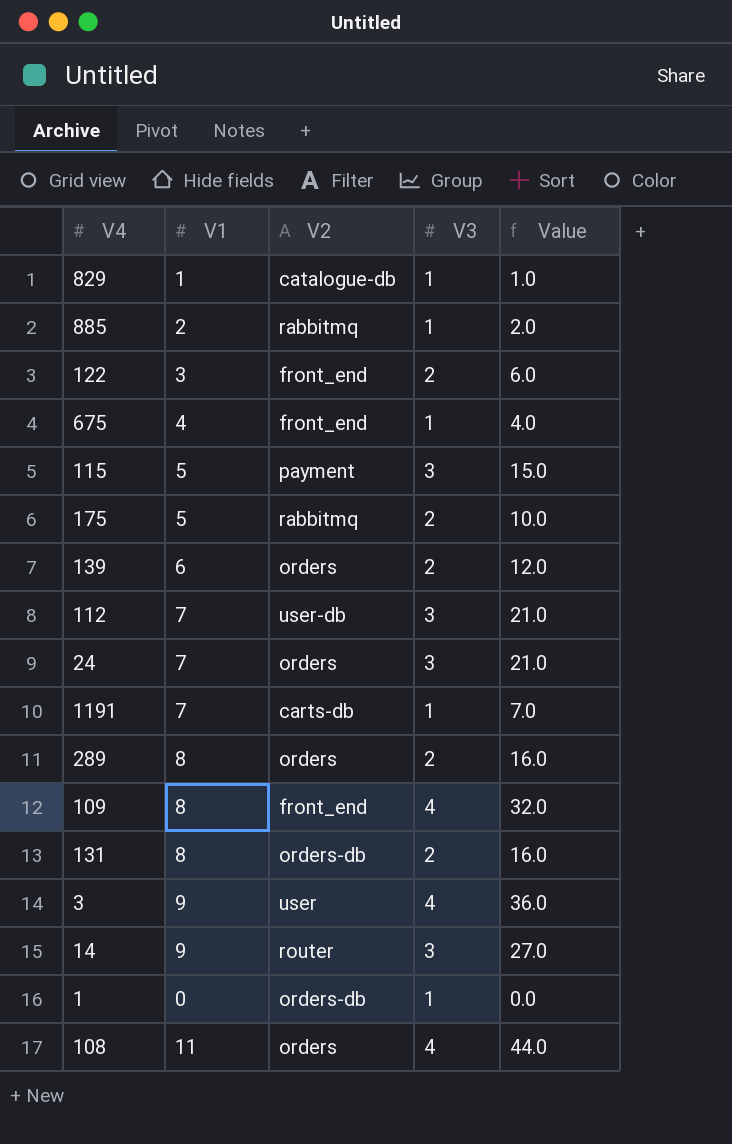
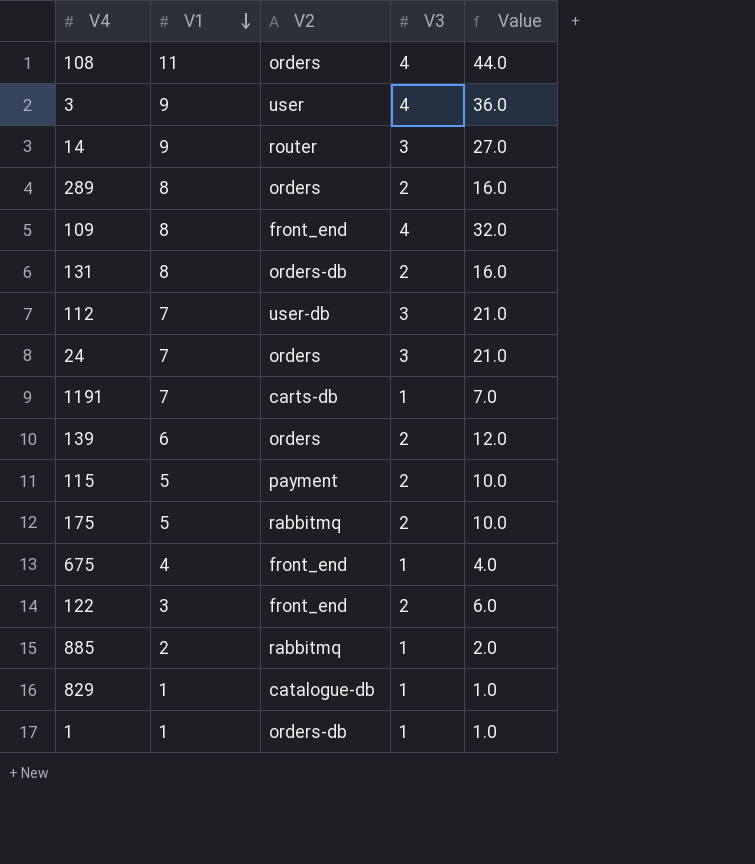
row order: none -> V1 descending
115 | V3: 3 -> 2
115 | Value: 15.0 -> 10.0
1 | V1: 0 -> 1
1 | Value: 0.0 -> 1.0

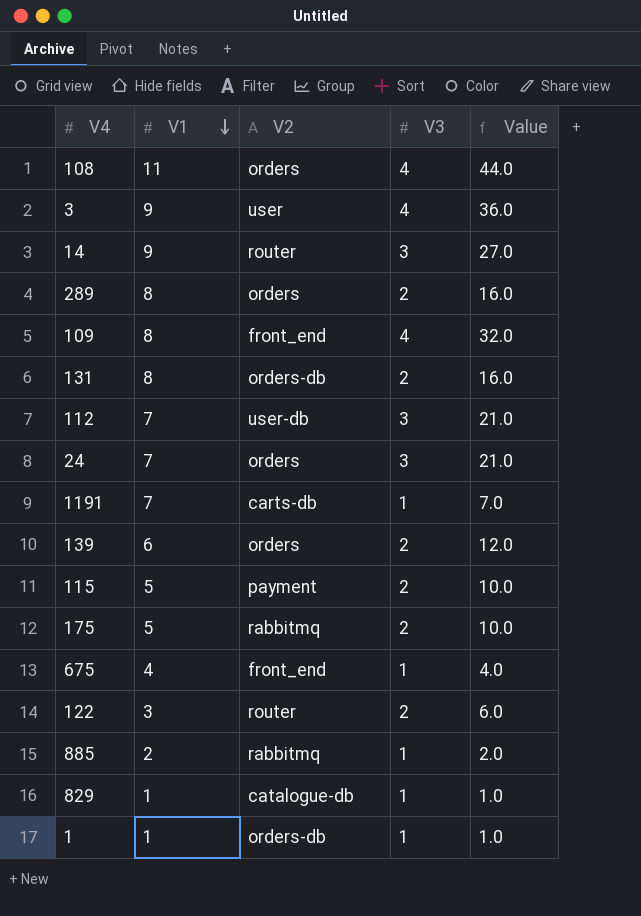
122 | V2: front_end -> router

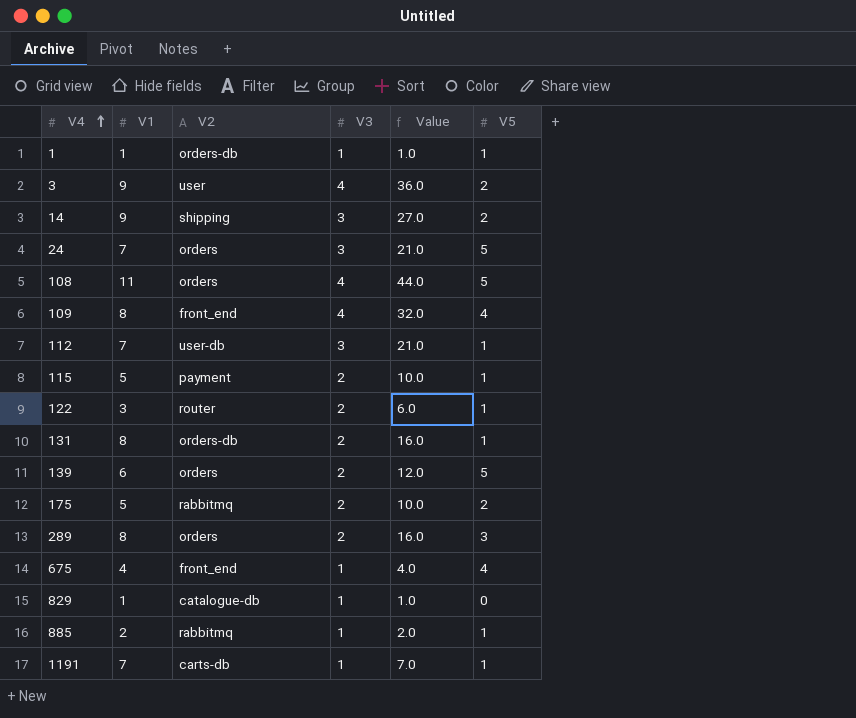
row order: V1 descending -> V4 ascending
column V5 | position: none -> 6
14 | V2: router -> shipping

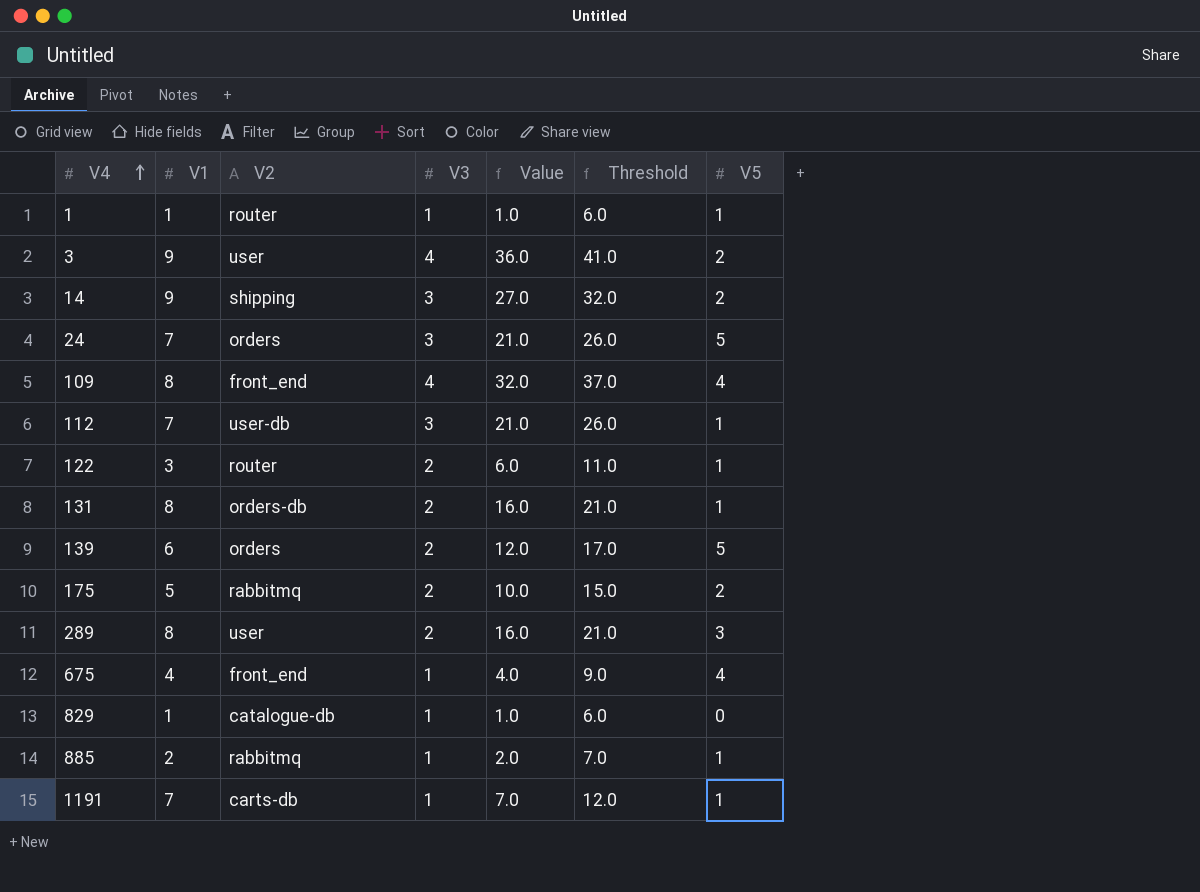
column Threshold | formula: none -> [Value] + 5
row 108: 11 | orders | 4 | 44.0 | 5 -> none
row 115: 5 | payment | 2 | 10.0 | 1 -> none
1 | V2: orders-db -> router
289 | V2: orders -> user

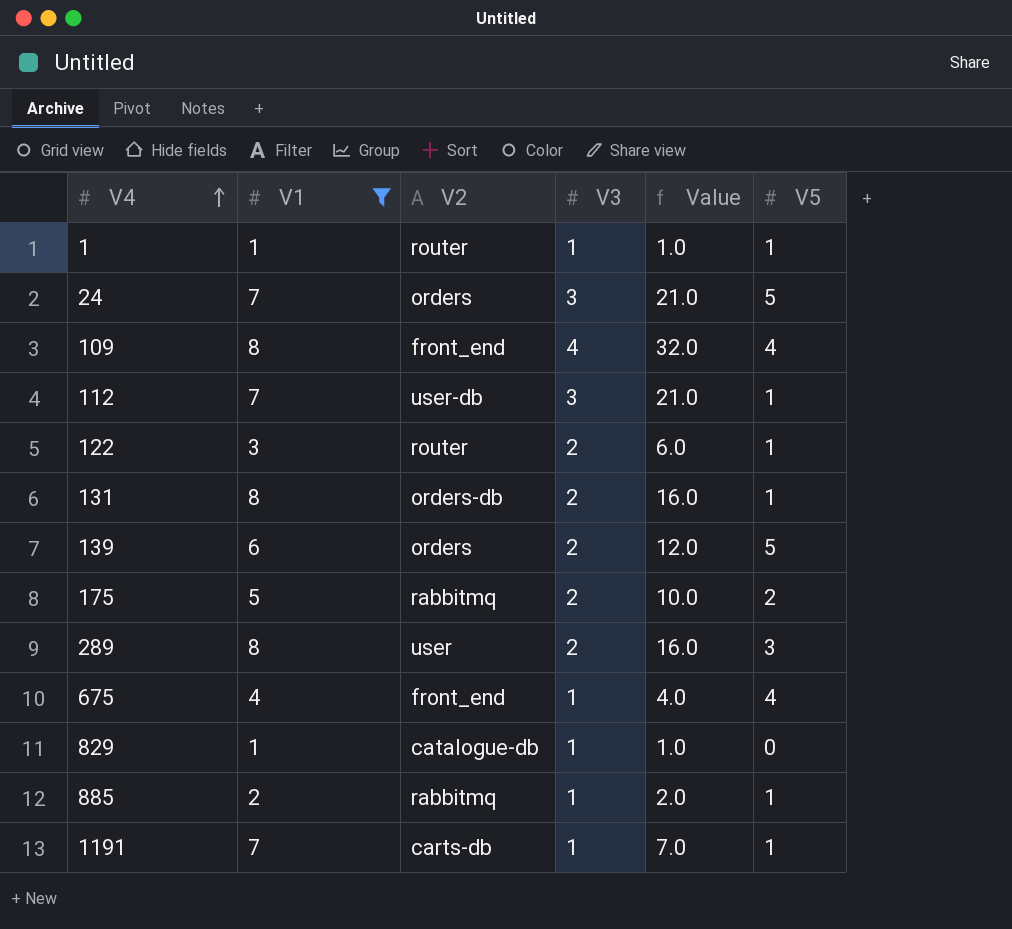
filter: none -> V1 != 9
column Threshold | formula: [Value] + 5 -> none

